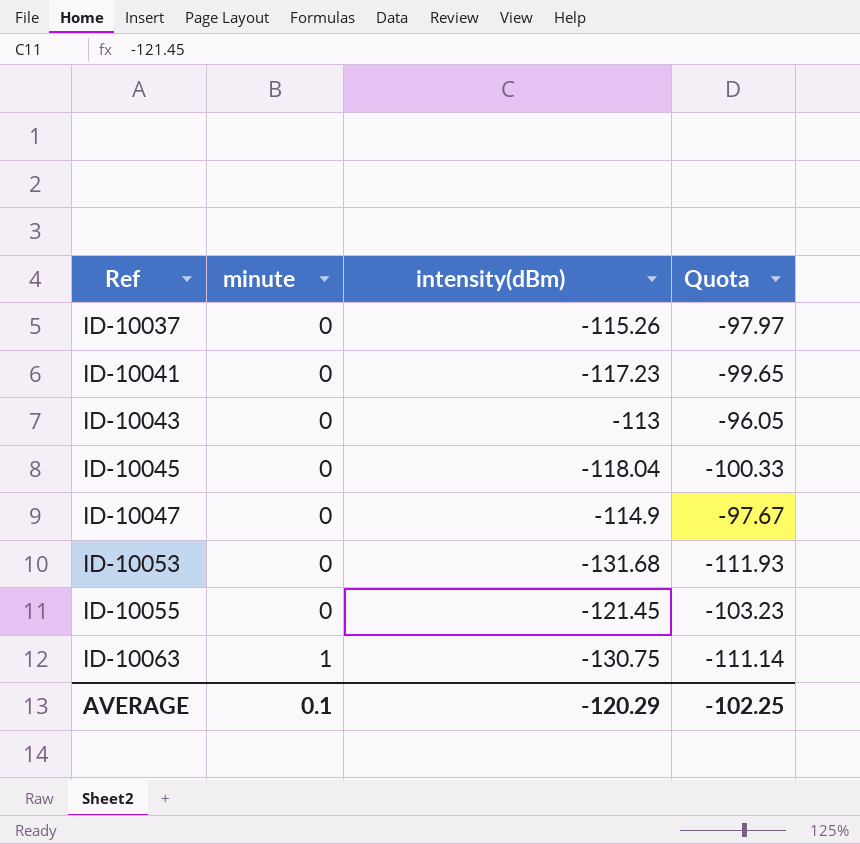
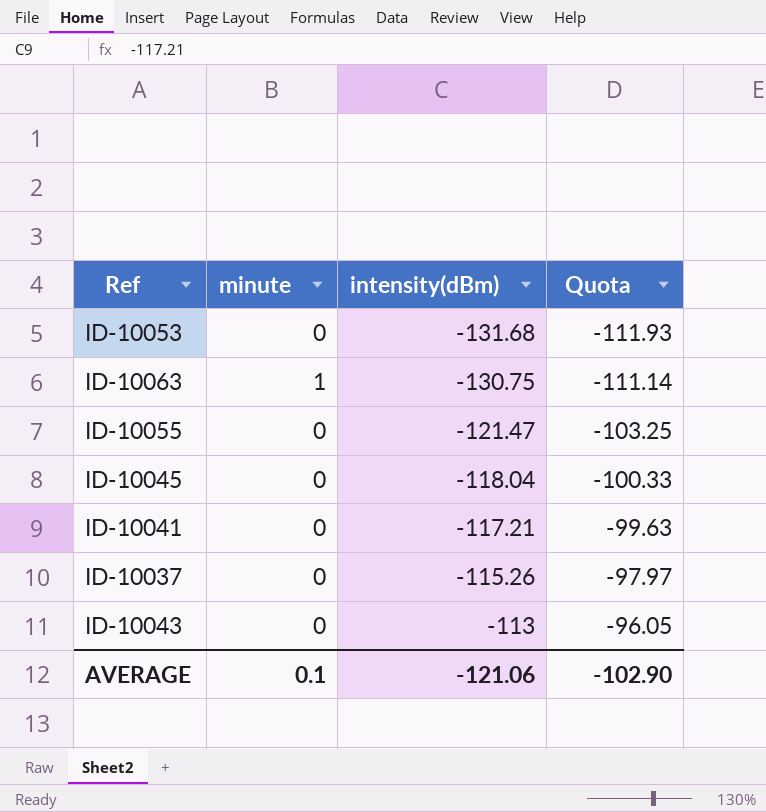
row order: Ref ascending -> intensity(dBm) ascending
row ID-10047: 0 | -114.9 | -97.67 -> none
ID-10055 | intensity(dBm): -121.45 -> -121.47
ID-10055 | Quota: -103.23 -> -103.25
ID-10041 | intensity(dBm): -117.23 -> -117.21
ID-10041 | Quota: -99.65 -> -99.63
AVERAGE | intensity(dBm): -120.29 -> -121.06
AVERAGE | Quota: -102.25 -> -102.90

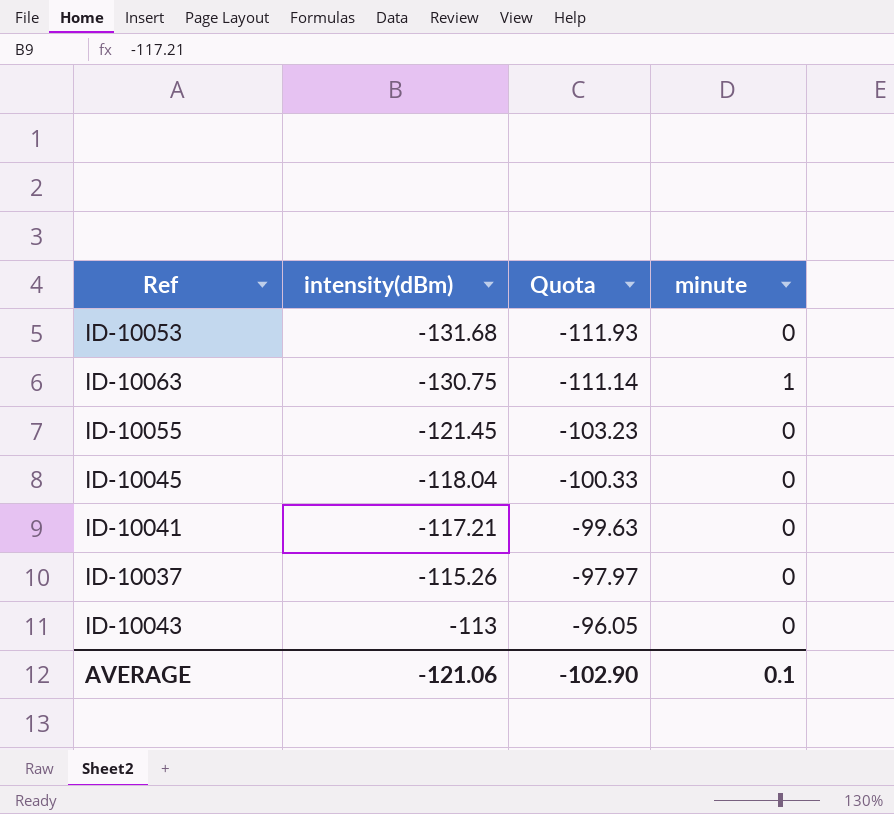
column minute | position: 2 -> 4
ID-10055 | intensity(dBm): -121.47 -> -121.45
ID-10055 | Quota: -103.25 -> -103.23

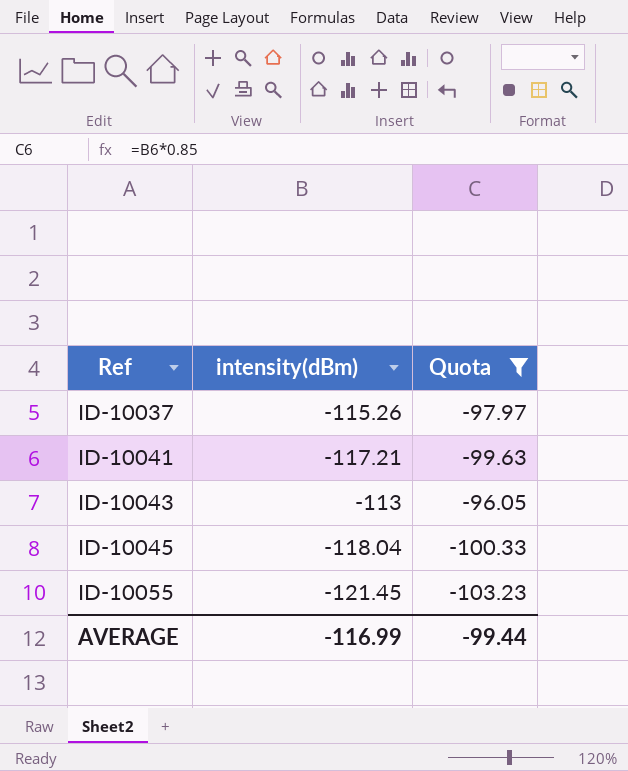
filter: none -> Quota >= -103.23
row order: intensity(dBm) ascending -> Ref ascending
column minute | position: 4 -> none
AVERAGE | intensity(dBm): -121.06 -> -116.99
AVERAGE | Quota: -102.90 -> -99.44

